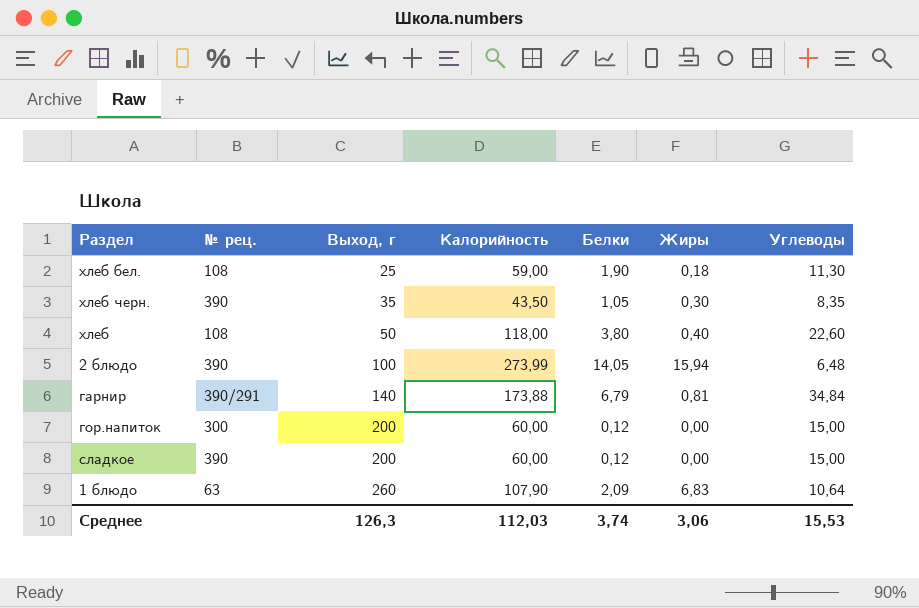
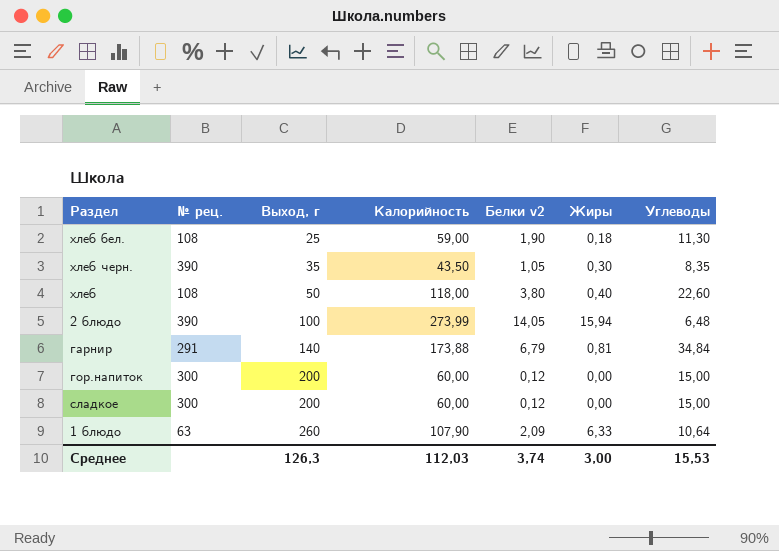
column name: Белки -> Белки v2
гарнир | № рец.: 390/291 -> 291
сладкое | № рец.: 390 -> 300
1 блюдо | Жиры: 6,83 -> 6,33
Среднее | Жиры: 3,06 -> 3,00

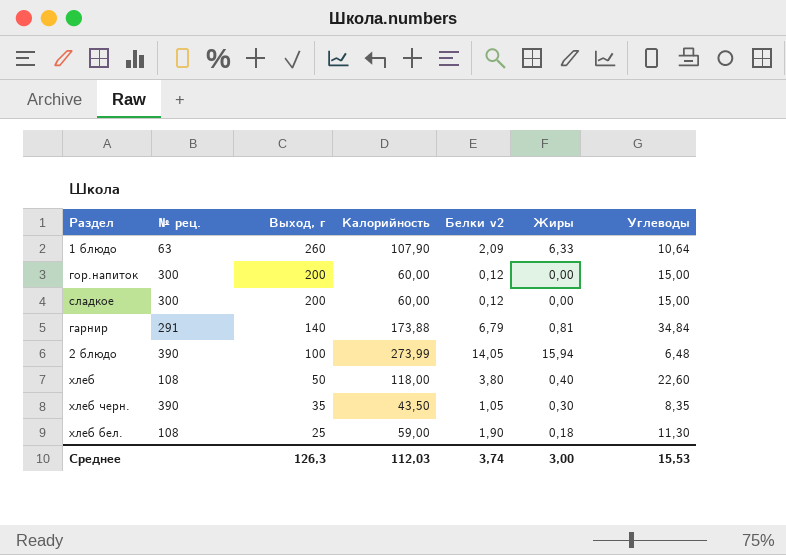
row order: Выход, г ascending -> Выход, г descending

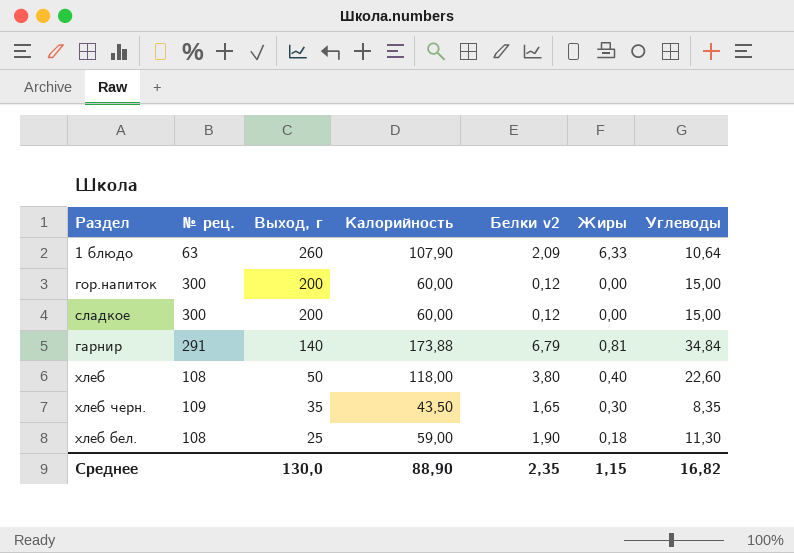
row 2 блюдо: 390 | 100 | 273,99 | 14,05 | 15,94 | 6,48 -> none
хлеб черн. | № рец.: 390 -> 109
хлеб черн. | Белки v2: 1,05 -> 1,65
Среднее | Выход, г: 126,3 -> 130,0
Среднее | Калорийность: 112,03 -> 88,90
Среднее | Белки v2: 3,74 -> 2,35
Среднее | Жиры: 3,00 -> 1,15
Среднее | Углеводы: 15,53 -> 16,82

